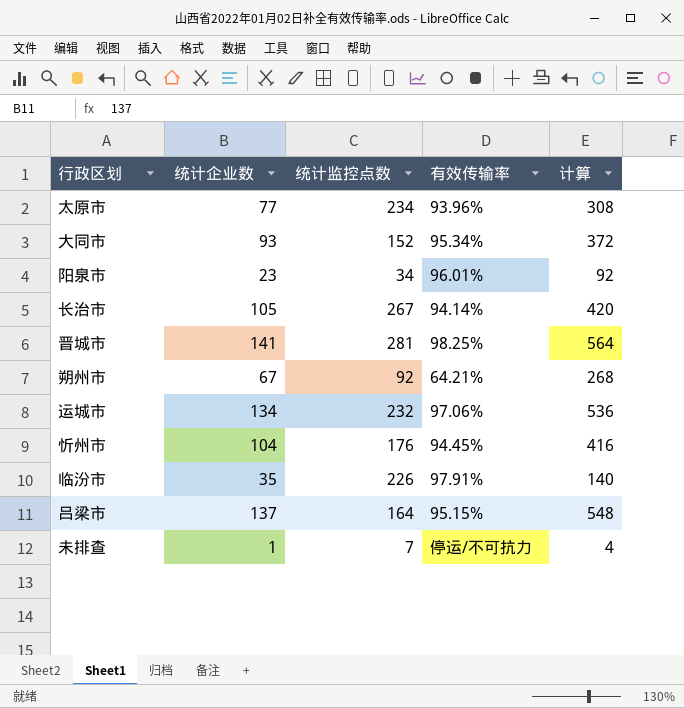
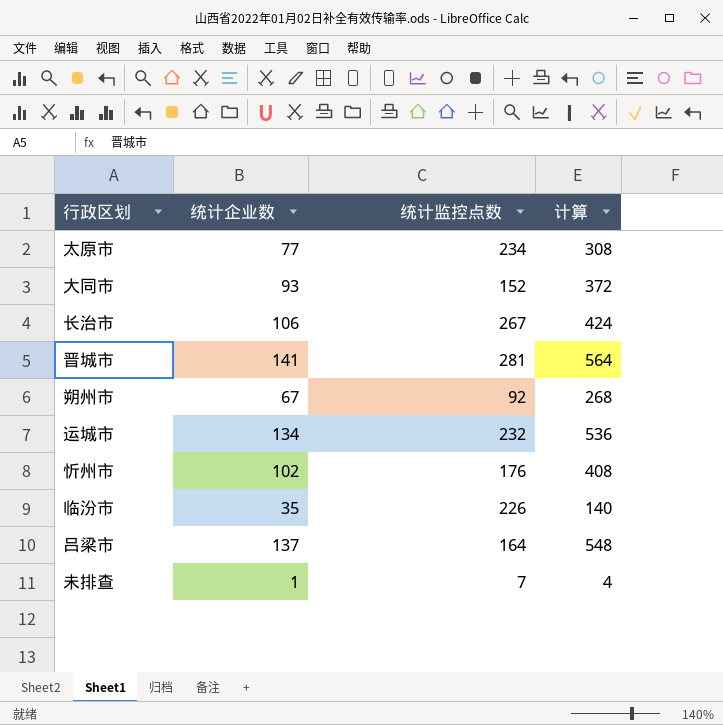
column 有效传输率 | position: 4 -> none
row 阳泉市: 23 | 34 | 96.01% | 92 -> none
长治市 | 统计企业数: 105 -> 106
长治市 | 计算: 420 -> 424
忻州市 | 统计企业数: 104 -> 102
忻州市 | 计算: 416 -> 408

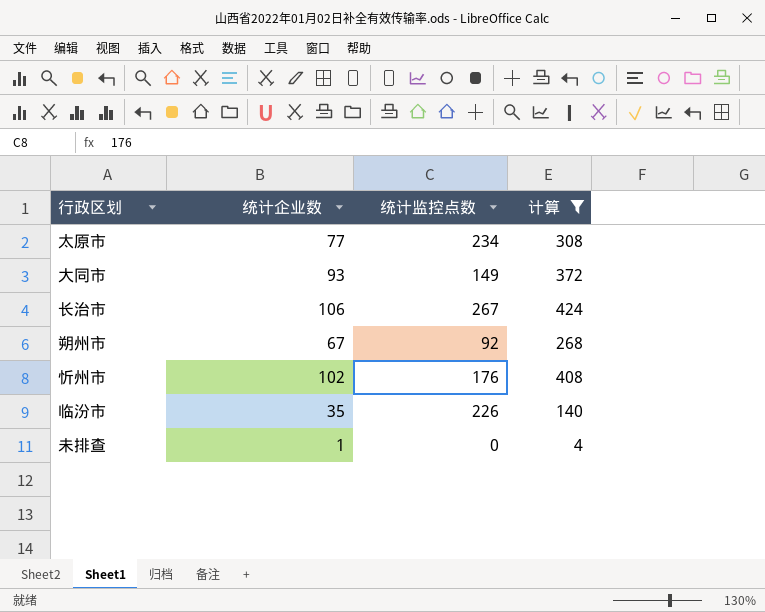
filter: none -> 计算 <= 424
大同市 | 统计监控点数: 152 -> 149
未排查 | 统计监控点数: 7 -> 0

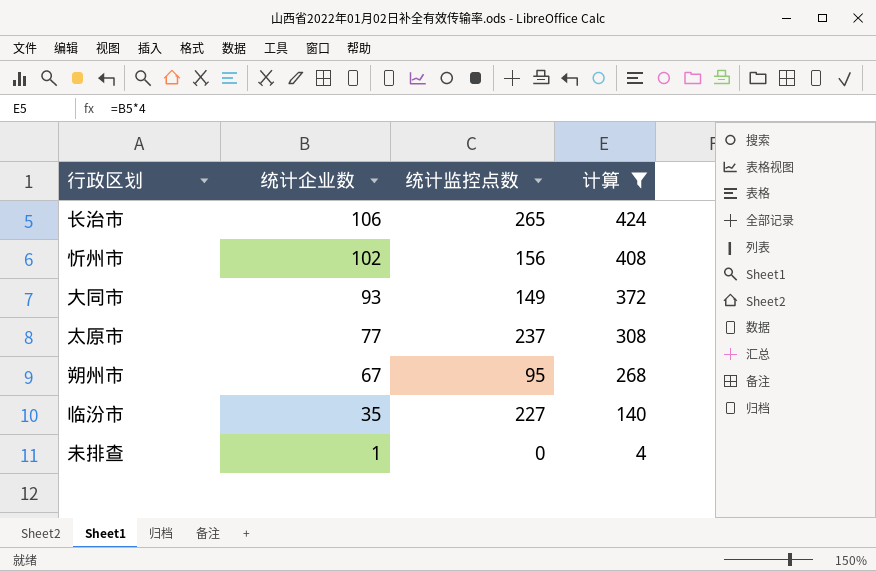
row order: none -> 统计企业数 descending
长治市 | 统计监控点数: 267 -> 265
忻州市 | 统计监控点数: 176 -> 156
太原市 | 统计监控点数: 234 -> 237
朔州市 | 统计监控点数: 92 -> 95
临汾市 | 统计监控点数: 226 -> 227

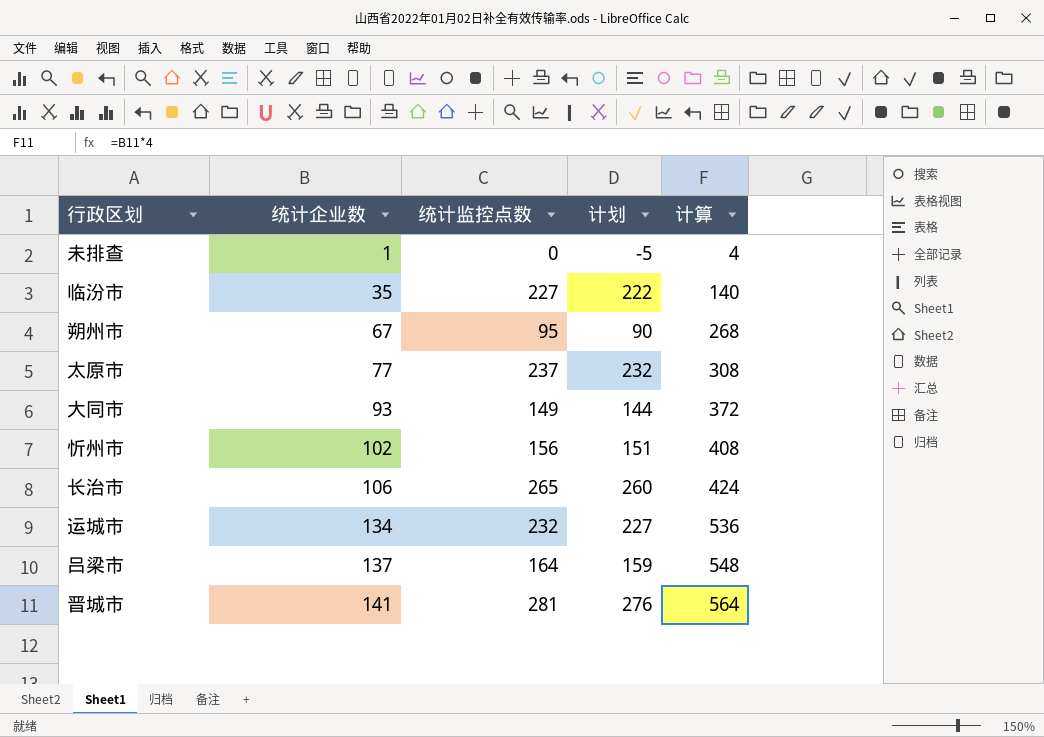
filter: 计算 <= 424 -> none
row order: 统计企业数 descending -> 统计企业数 ascending
column 计划 | formula: none -> [统计监控点数] - 5

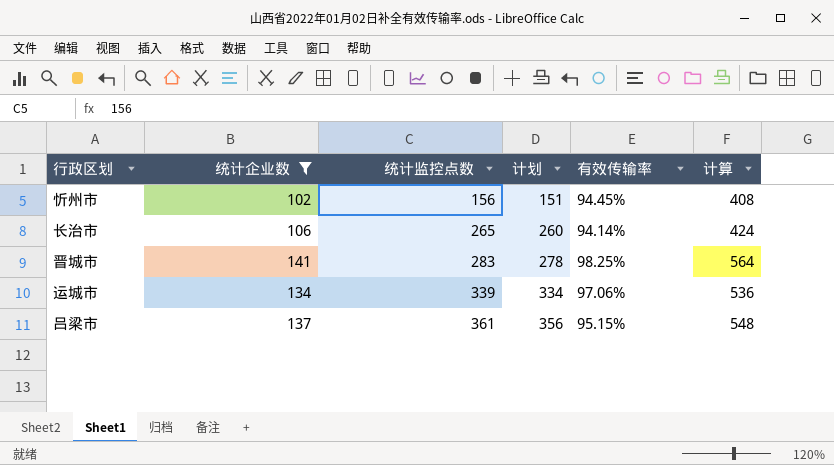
filter: none -> 统计企业数 >= 102
row order: 统计企业数 ascending -> 统计监控点数 ascending
column 有效传输率 | position: none -> 5
晋城市 | 统计监控点数: 281 -> 283
晋城市 | 计划: 276 -> 278
运城市 | 统计监控点数: 232 -> 339
运城市 | 计划: 227 -> 334
吕梁市 | 统计监控点数: 164 -> 361
吕梁市 | 计划: 159 -> 356

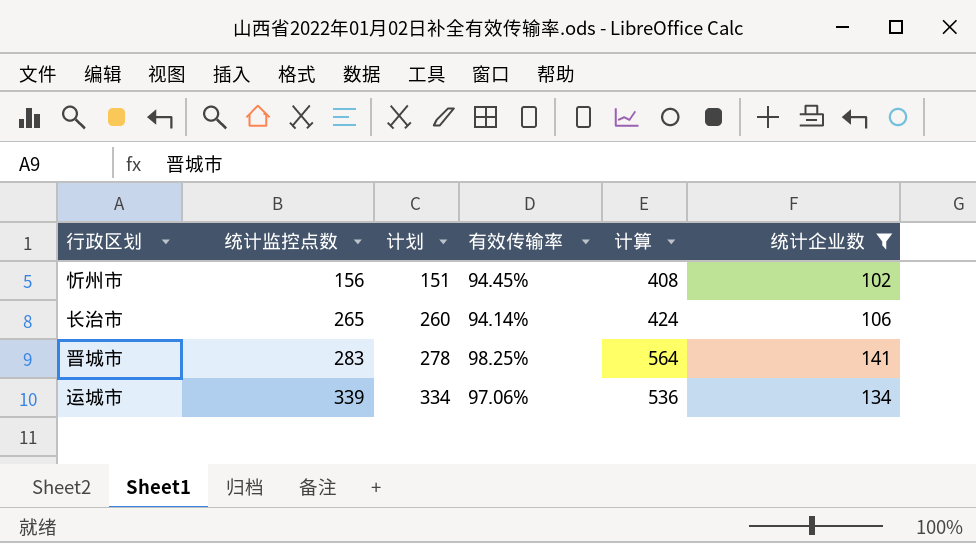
column 统计企业数 | position: 2 -> 6
row 吕梁市: 137 | 361 | 356 | 95.15% | 548 -> none

